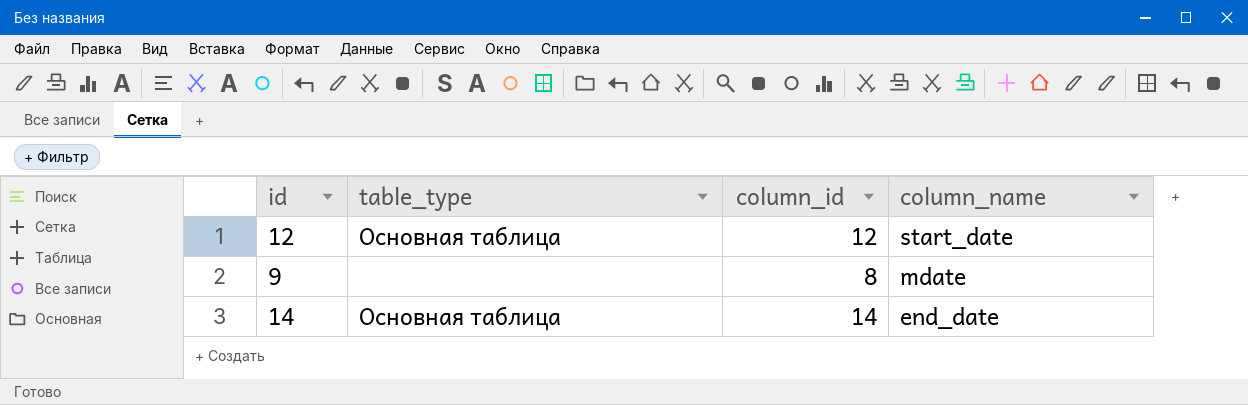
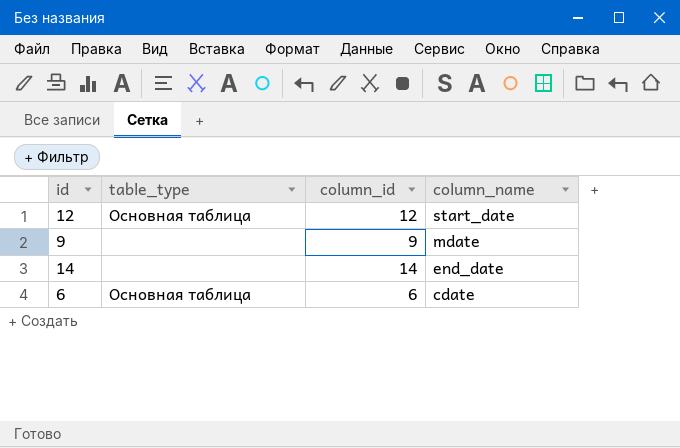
9 | column_id: 8 -> 9
14 | table_type: Основная таблица -> none
row 6: none -> Основная таблица | 6 | cdate

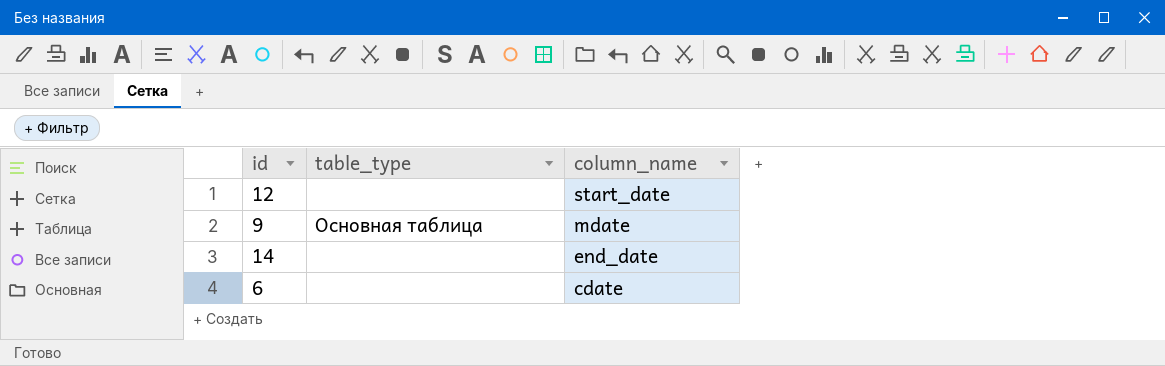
column column_id | position: 3 -> none
12 | table_type: Основная таблица -> none
9 | table_type: none -> Основная таблица
6 | table_type: Основная таблица -> none

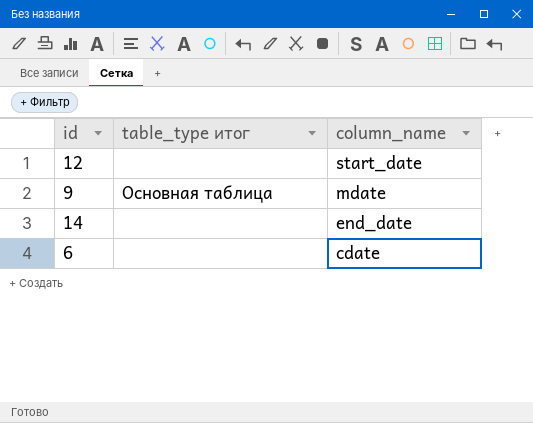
column name: table_type -> table_type итог

